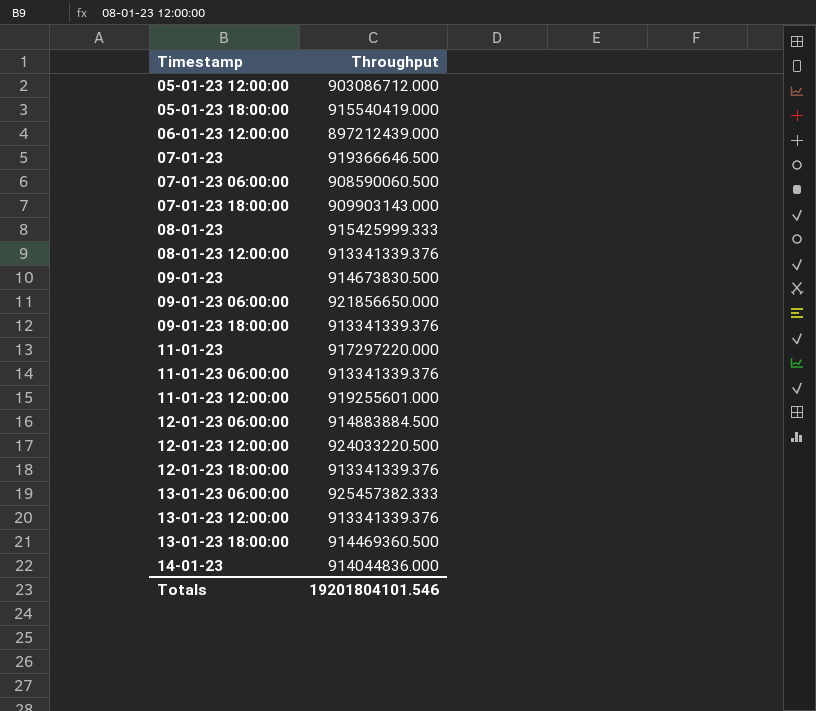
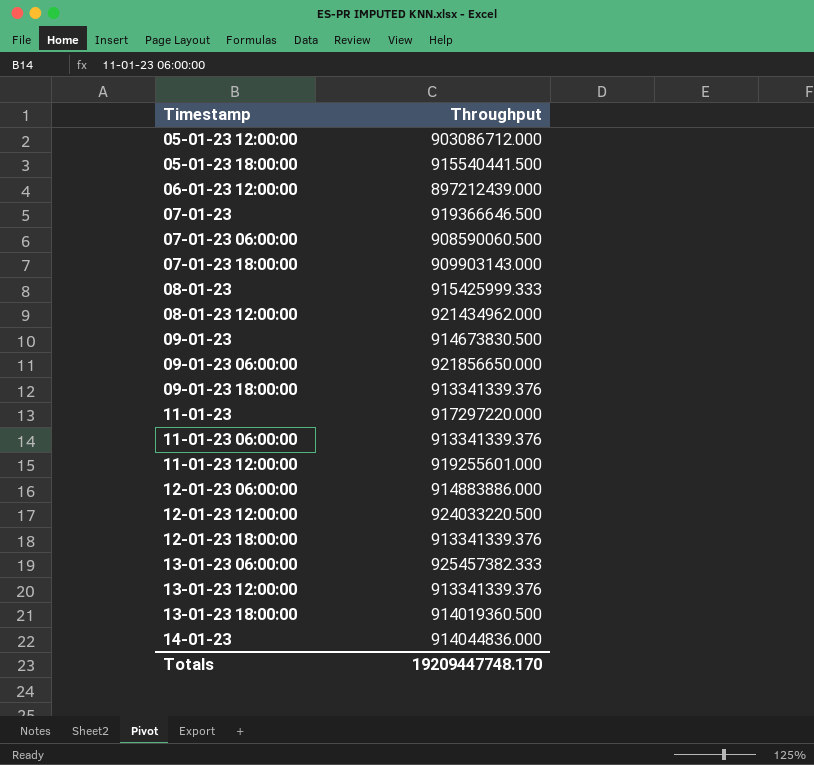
05-01-23 18:00:00 | Throughput: 915540419.000 -> 915540441.500
08-01-23 12:00:00 | Throughput: 913341339.376 -> 921434962.000
12-01-23 06:00:00 | Throughput: 914883884.500 -> 914883886.000
13-01-23 18:00:00 | Throughput: 914469360.500 -> 914019360.500
Totals | Throughput: 19201804101.546 -> 19209447748.170

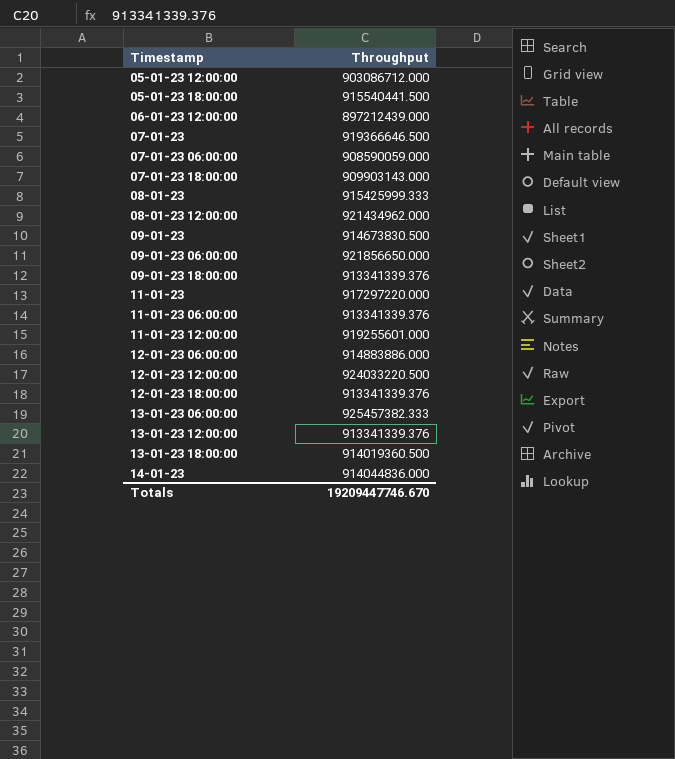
07-01-23 06:00:00 | Throughput: 908590060.500 -> 908590059.000
Totals | Throughput: 19209447748.170 -> 19209447746.670

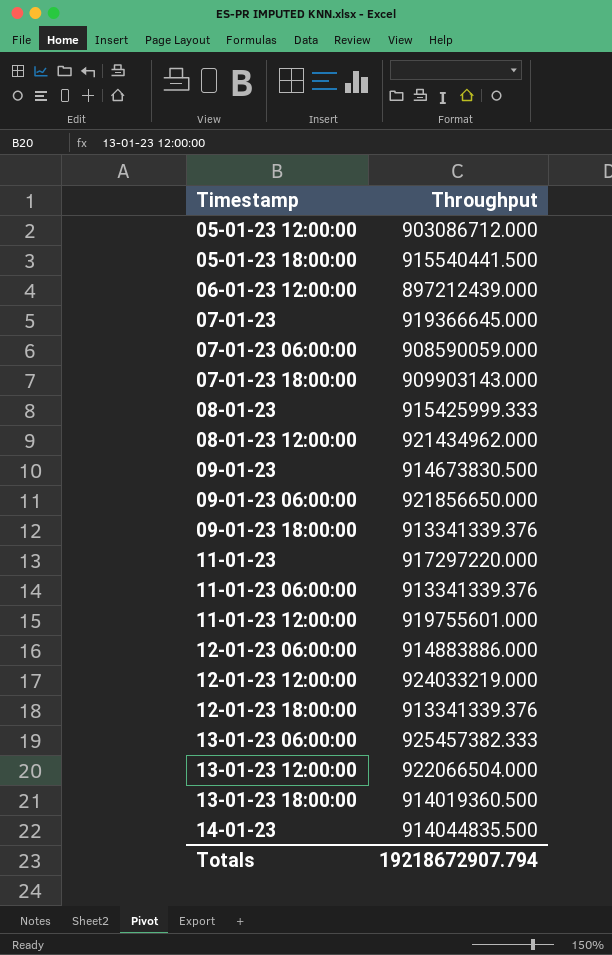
07-01-23 | Throughput: 919366646.500 -> 919366645.000
11-01-23 12:00:00 | Throughput: 919255601.000 -> 919755601.000
12-01-23 12:00:00 | Throughput: 924033220.500 -> 924033219.000
13-01-23 12:00:00 | Throughput: 913341339.376 -> 922066504.000
14-01-23 | Throughput: 914044836.000 -> 914044835.500
Totals | Throughput: 19209447746.670 -> 19218672907.794

